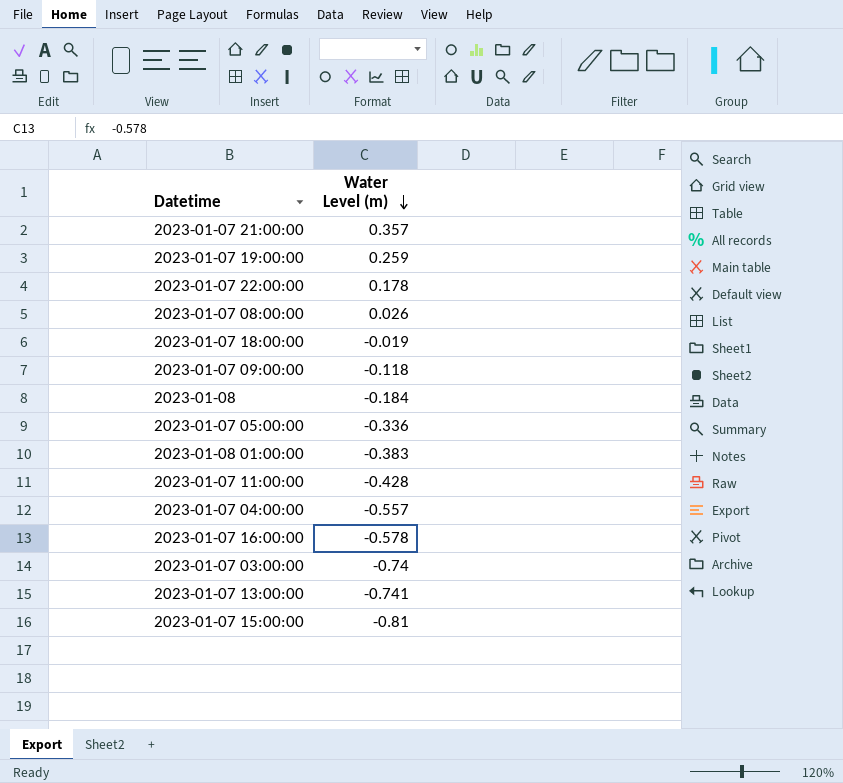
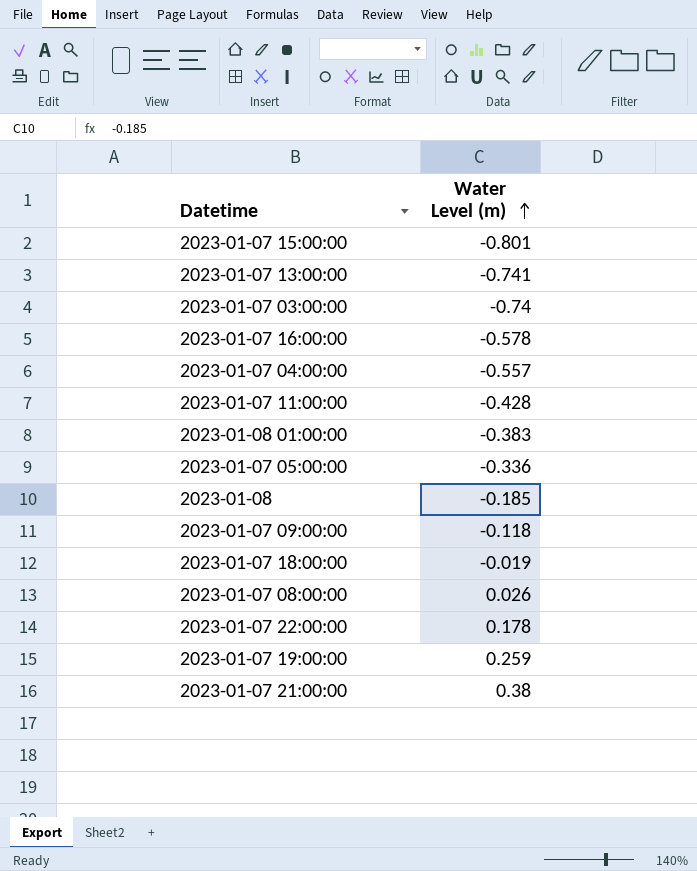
row order: Water Level (m) descending -> Water Level (m) ascending
2023-01-07 15:00:00 | Water Level (m): -0.81 -> -0.801
2023-01-08 | Water Level (m): -0.184 -> -0.185
2023-01-07 21:00:00 | Water Level (m): 0.357 -> 0.38

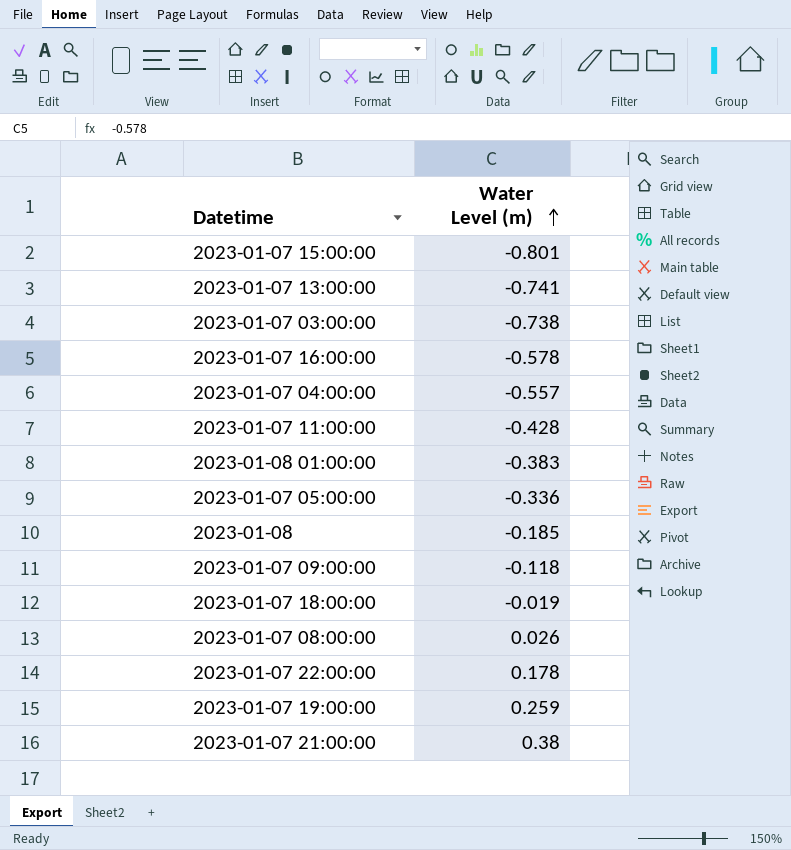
2023-01-07 03:00:00 | Water Level (m): -0.74 -> -0.738

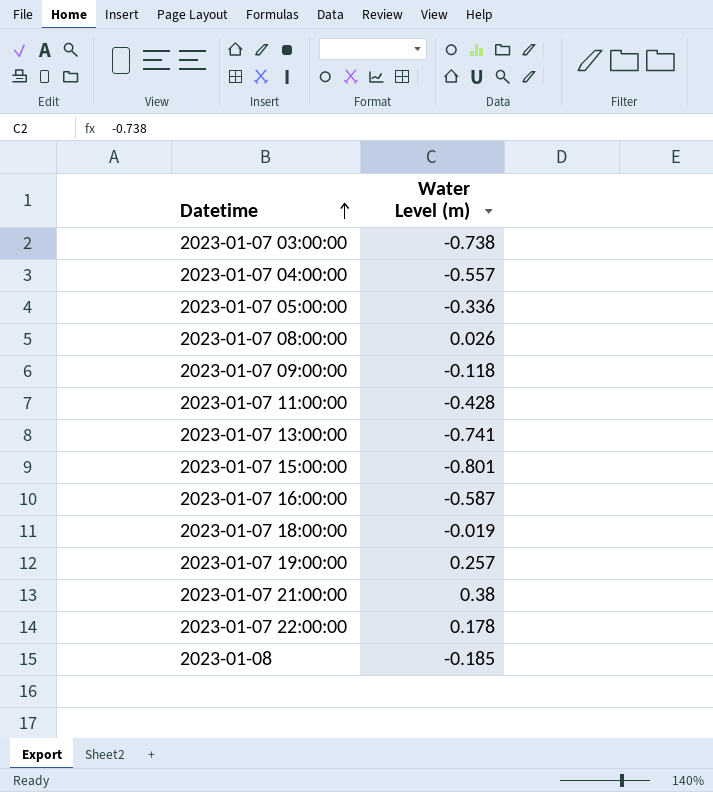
row order: Water Level (m) ascending -> Datetime ascending
row 2023-01-08 01:00:00: -0.383 -> none
2023-01-07 16:00:00 | Water Level (m): -0.578 -> -0.587
2023-01-07 19:00:00 | Water Level (m): 0.259 -> 0.257

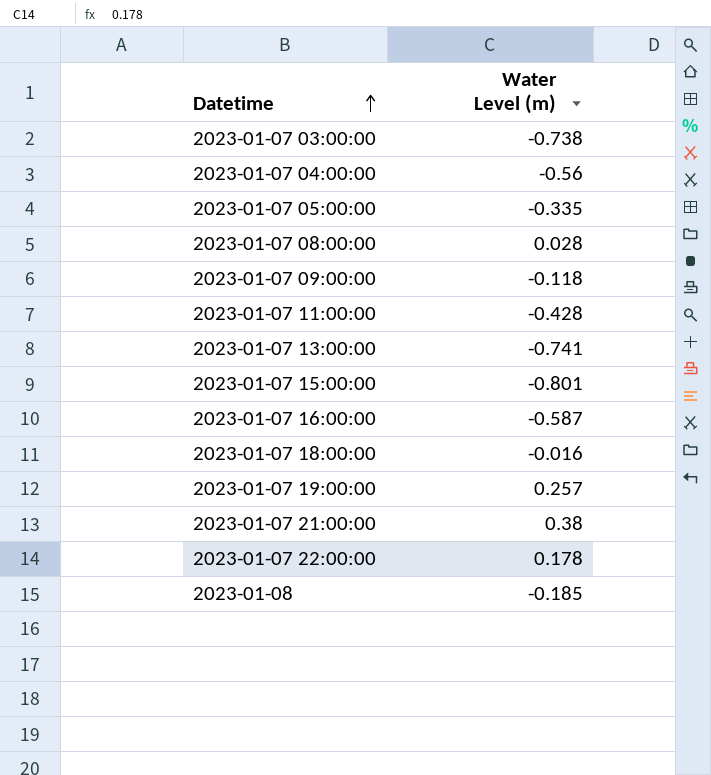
2023-01-07 04:00:00 | Water Level (m): -0.557 -> -0.56
2023-01-07 05:00:00 | Water Level (m): -0.336 -> -0.335
2023-01-07 08:00:00 | Water Level (m): 0.026 -> 0.028
2023-01-07 18:00:00 | Water Level (m): -0.019 -> -0.016

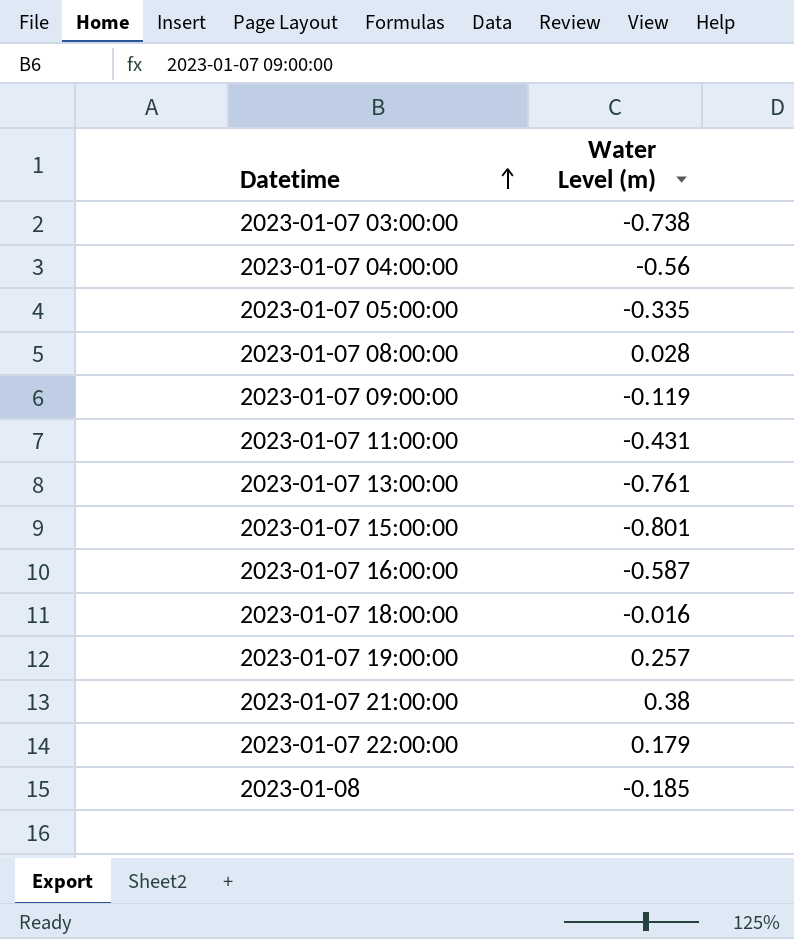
2023-01-07 09:00:00 | Water Level (m): -0.118 -> -0.119
2023-01-07 11:00:00 | Water Level (m): -0.428 -> -0.431
2023-01-07 13:00:00 | Water Level (m): -0.741 -> -0.761
2023-01-07 22:00:00 | Water Level (m): 0.178 -> 0.179

